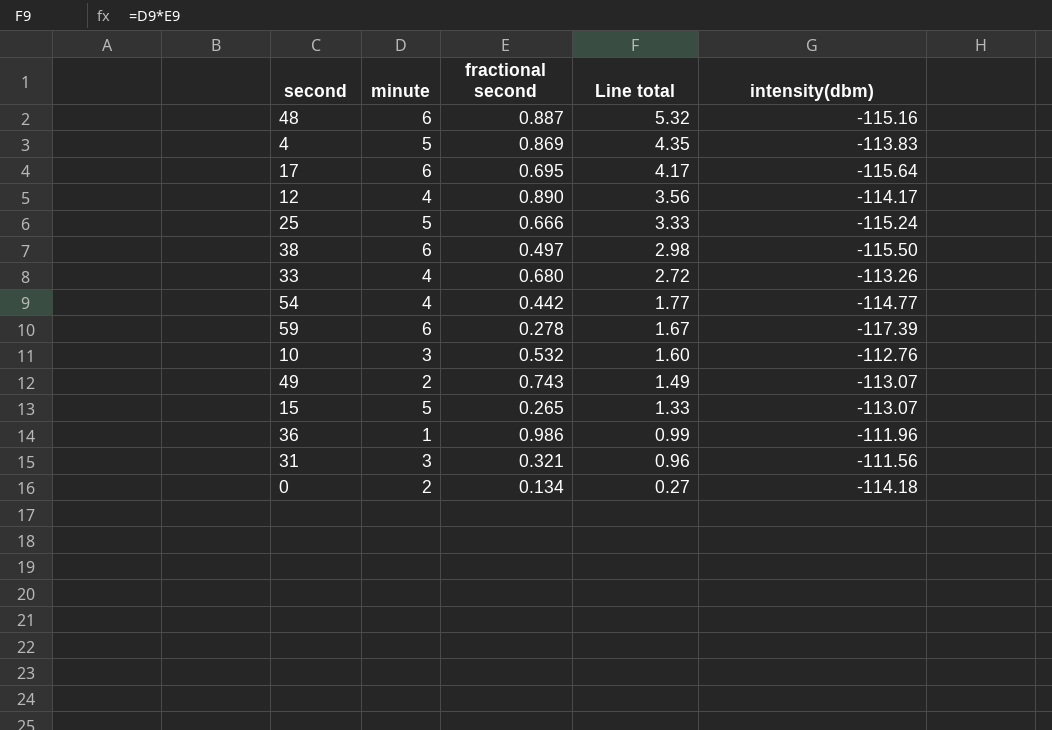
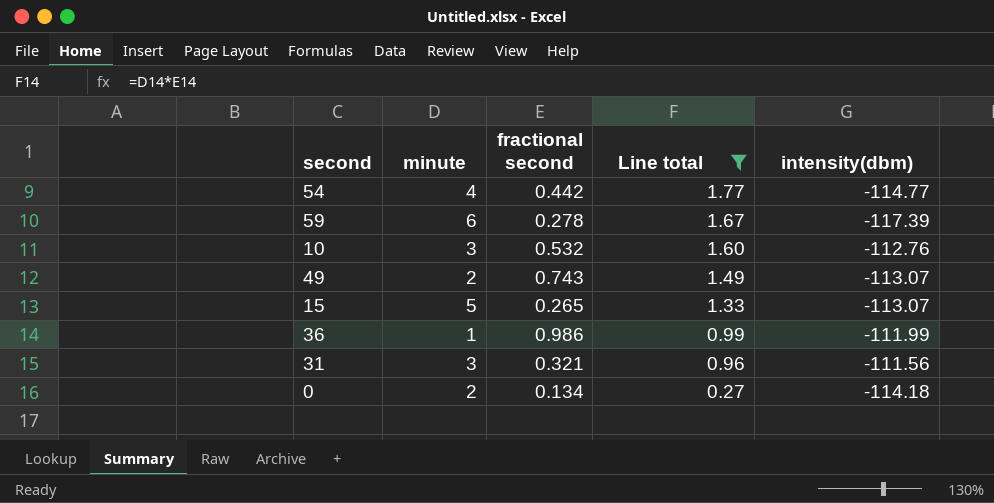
filter: none -> Line total <= 1.77
36 | intensity(dbm): -111.96 -> -111.99

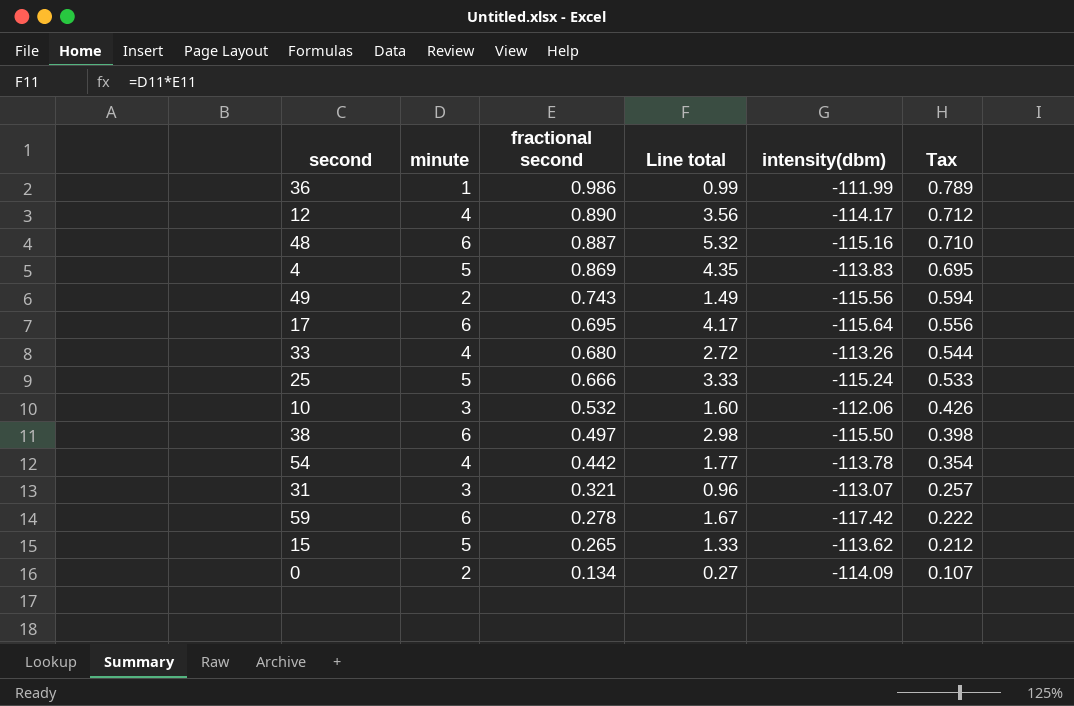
filter: Line total <= 1.77 -> none
row order: Line total descending -> fractional second descending
column Tax | formula: none -> [fractional second] * 0.8
49 | intensity(dbm): -113.07 -> -115.56
10 | intensity(dbm): -112.76 -> -112.06
54 | intensity(dbm): -114.77 -> -113.78
31 | intensity(dbm): -111.56 -> -113.07
59 | intensity(dbm): -117.39 -> -117.42
15 | intensity(dbm): -113.07 -> -113.62
0 | intensity(dbm): -114.18 -> -114.09

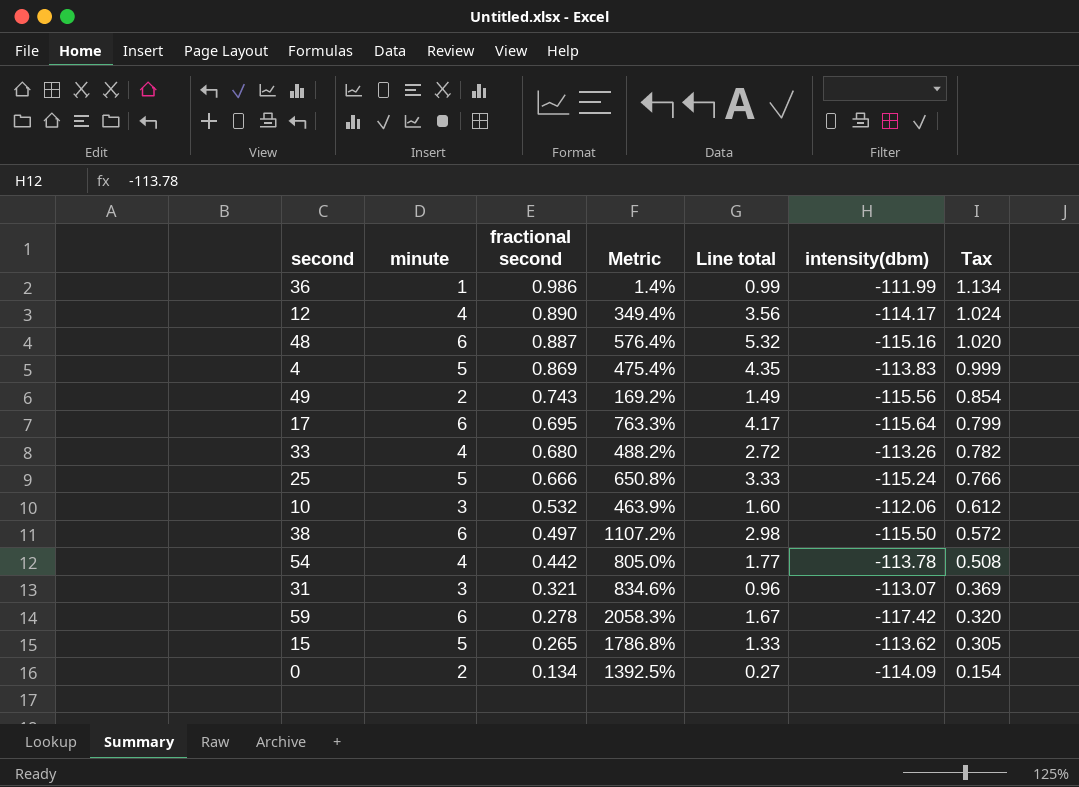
column Metric | formula: none -> ([minute] - [fractional second]) / [fractional second]
column Tax | formula: [fractional second] * 0.8 -> [fractional second] * 1.15

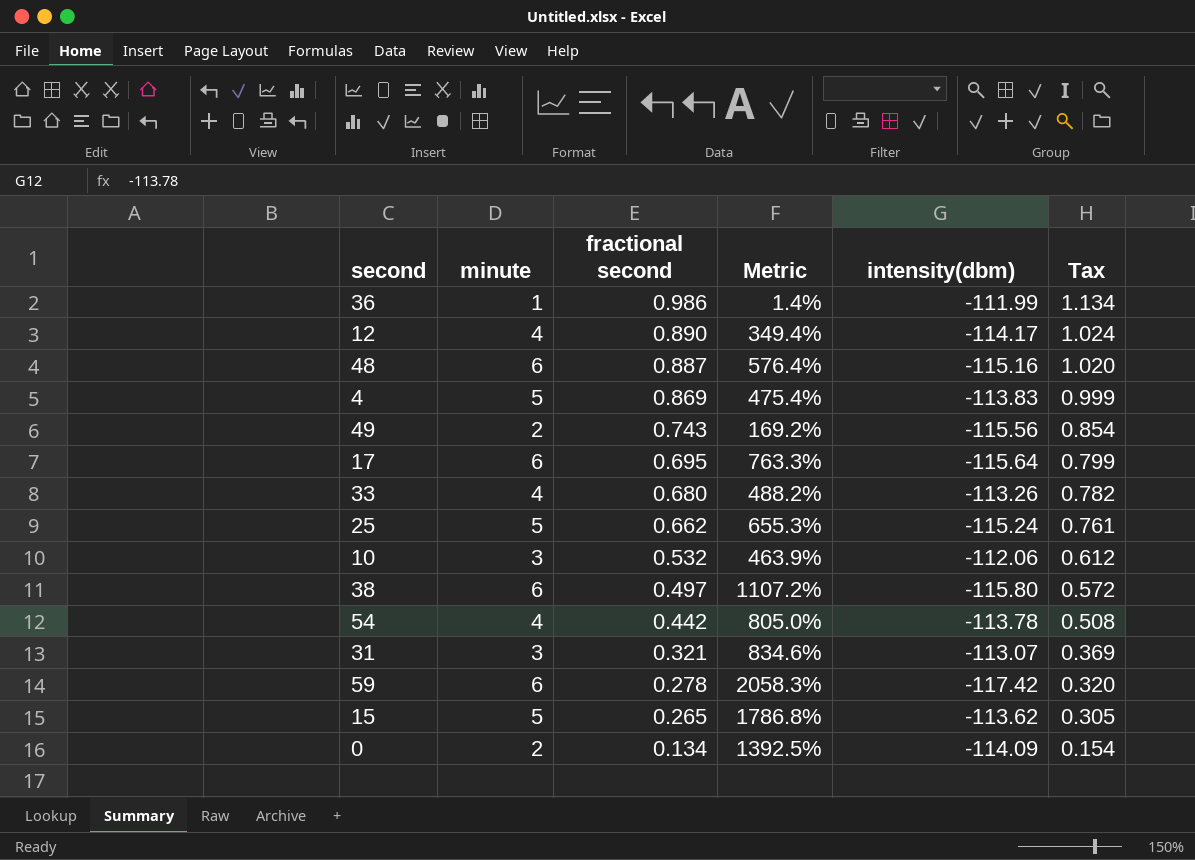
column Line total | formula: [minute] * [fractional second] -> none
25 | fractional second: 0.666 -> 0.662
25 | Metric: 650.8% -> 655.3%
25 | Tax: 0.766 -> 0.761
38 | intensity(dbm): -115.50 -> -115.80

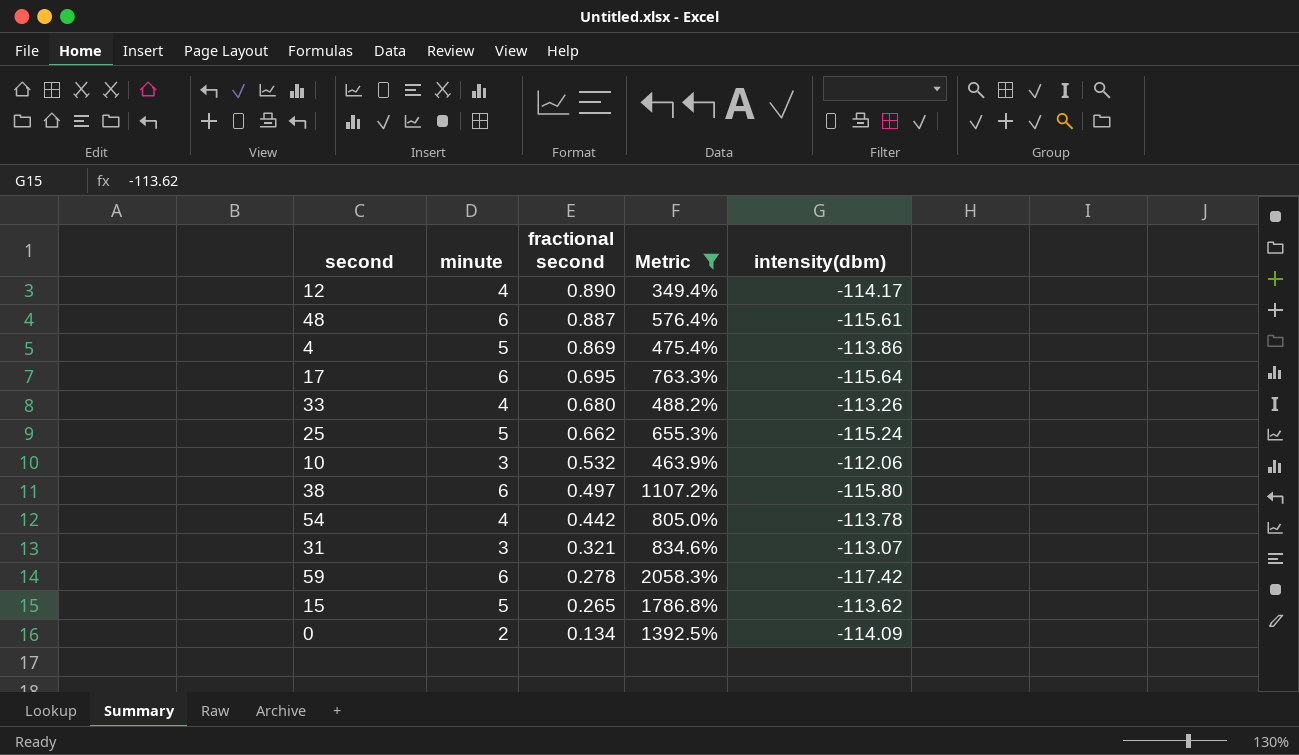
filter: none -> Metric >= 349.4%
column Tax | formula: [fractional second] * 1.15 -> none
48 | intensity(dbm): -115.16 -> -115.61
4 | intensity(dbm): -113.83 -> -113.86

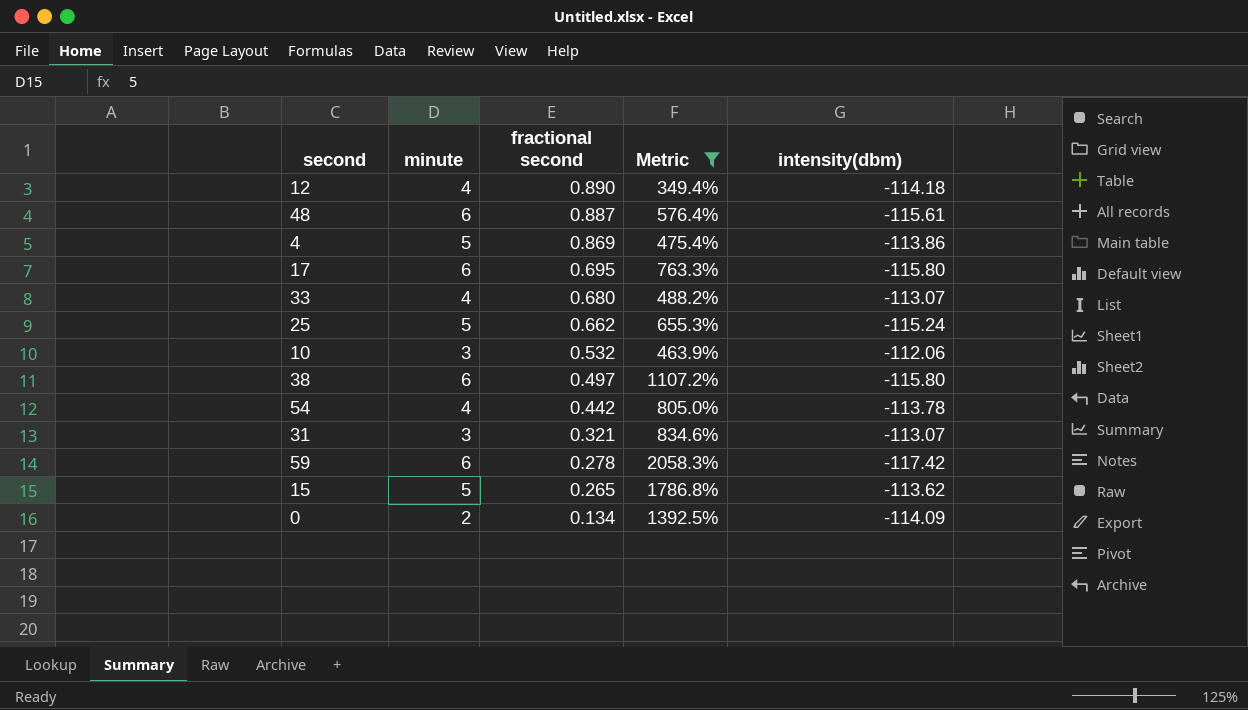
12 | intensity(dbm): -114.17 -> -114.18
17 | intensity(dbm): -115.64 -> -115.80
33 | intensity(dbm): -113.26 -> -113.07

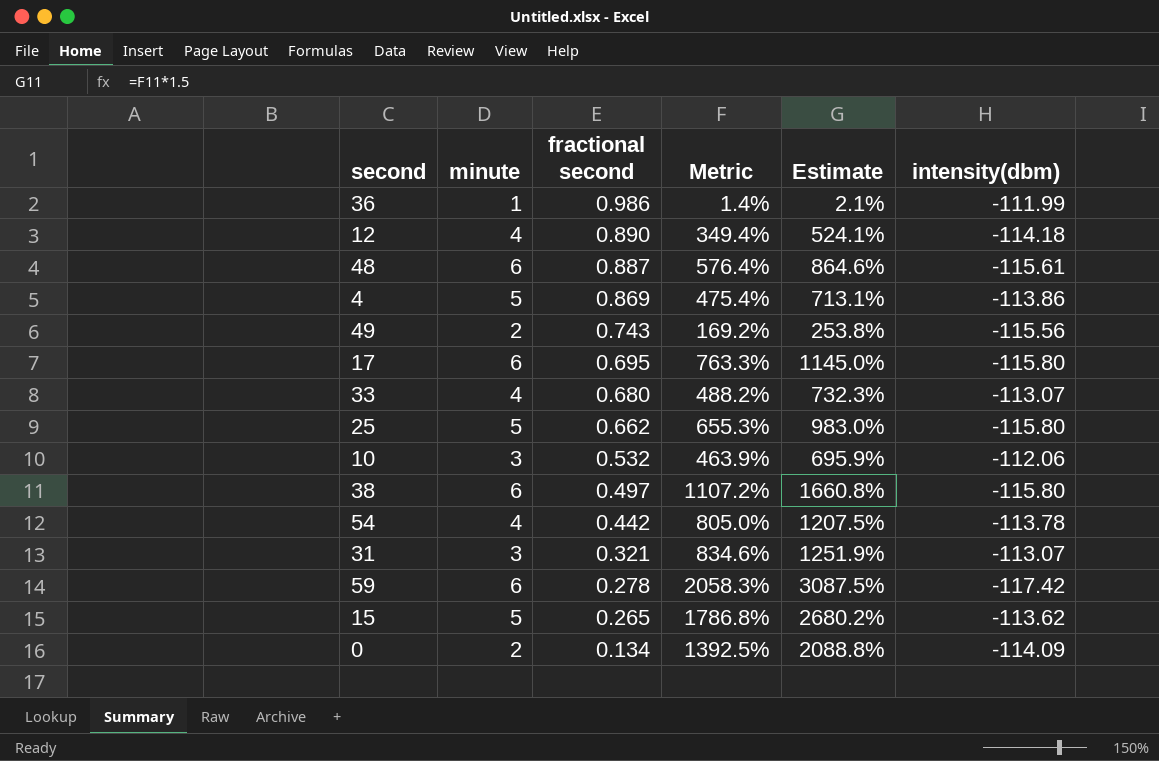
filter: Metric >= 349.4% -> none
column Estimate | formula: none -> [Metric] * 1.5
25 | intensity(dbm): -115.24 -> -115.80

